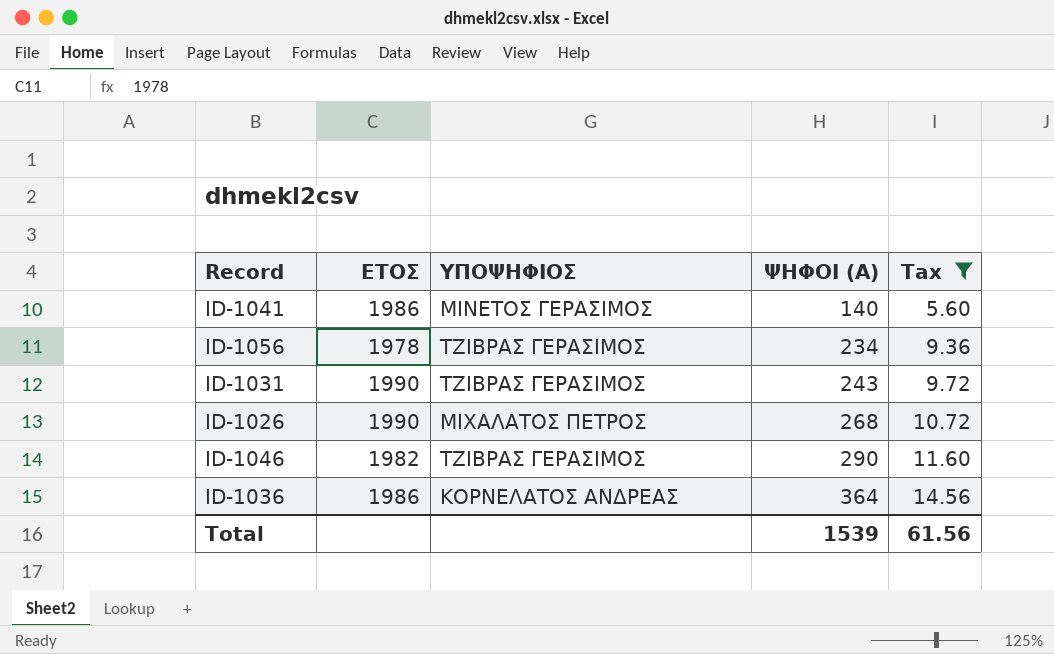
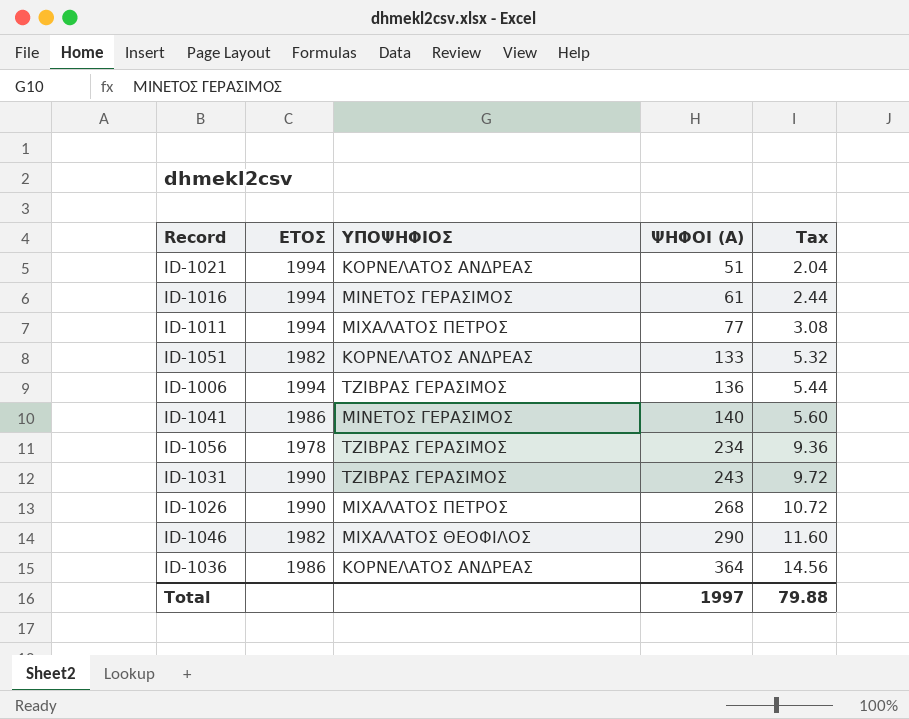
filter: Tax >= 5.60 -> none
ID-1046 | ΥΠΟΨΗΦΙΟΣ: ΤΖΙΒΡΑΣ ΓΕΡΑΣΙΜΟΣ -> ΜΙΧΑΛΑΤΟΣ ΘΕΟΦΙΛΟΣ
Total | ΨΗΦΟΙ (Α): 1539 -> 1997
Total | Tax: 61.56 -> 79.88

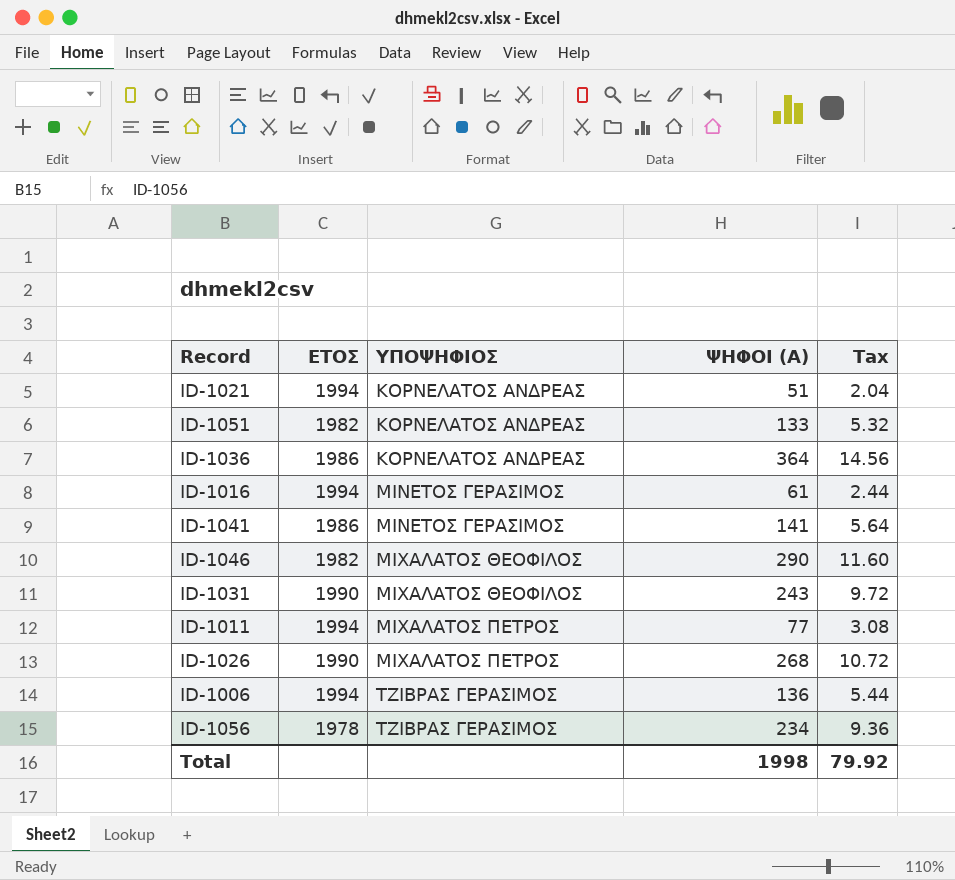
row order: ΨΗΦΟΙ (Α) ascending -> ΥΠΟΨΗΦΙΟΣ ascending
ID-1041 | ΨΗΦΟΙ (Α): 140 -> 141
ID-1041 | Tax: 5.60 -> 5.64
ID-1031 | ΥΠΟΨΗΦΙΟΣ: ΤΖΙΒΡΑΣ ΓΕΡΑΣΙΜΟΣ -> ΜΙΧΑΛΑΤΟΣ ΘΕΟΦΙΛΟΣ
Total | ΨΗΦΟΙ (Α): 1997 -> 1998
Total | Tax: 79.88 -> 79.92

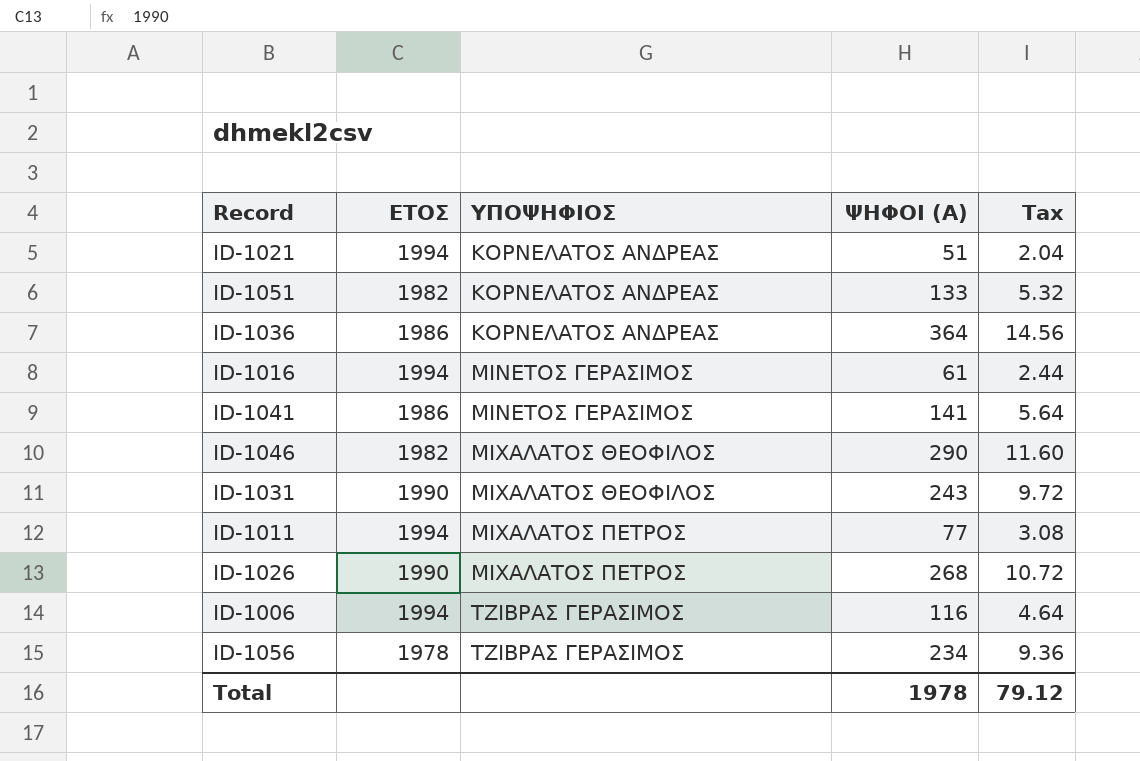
ID-1006 | ΨΗΦΟΙ (Α): 136 -> 116
ID-1006 | Tax: 5.44 -> 4.64
Total | ΨΗΦΟΙ (Α): 1998 -> 1978
Total | Tax: 79.92 -> 79.12

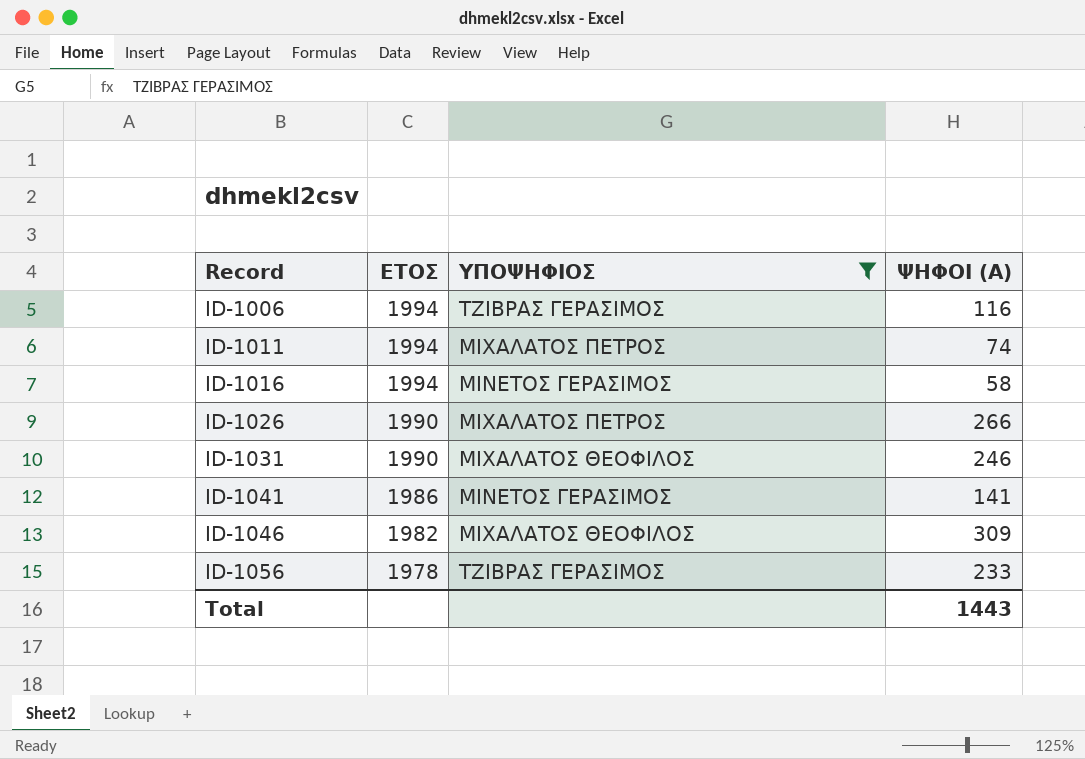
filter: none -> ΥΠΟΨΗΦΙΟΣ != ΚΟΡΝΕΛΑΤΟΣ ΑΝΔΡΕΑΣ
row order: ΥΠΟΨΗΦΙΟΣ ascending -> Record ascending
column Tax | formula: [ΨΗΦΟΙ (Α)] * 0.04 -> none
ID-1011 | ΨΗΦΟΙ (Α): 77 -> 74
ID-1016 | ΨΗΦΟΙ (Α): 61 -> 58
ID-1026 | ΨΗΦΟΙ (Α): 268 -> 266
ID-1031 | ΨΗΦΟΙ (Α): 243 -> 246
ID-1046 | ΨΗΦΟΙ (Α): 290 -> 309
ID-1056 | ΨΗΦΟΙ (Α): 234 -> 233
Total | ΨΗΦΟΙ (Α): 1978 -> 1443

